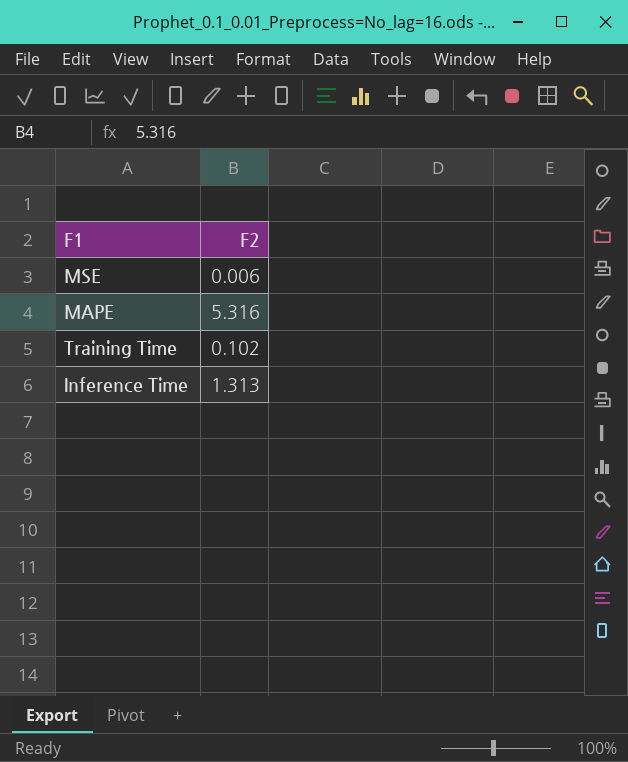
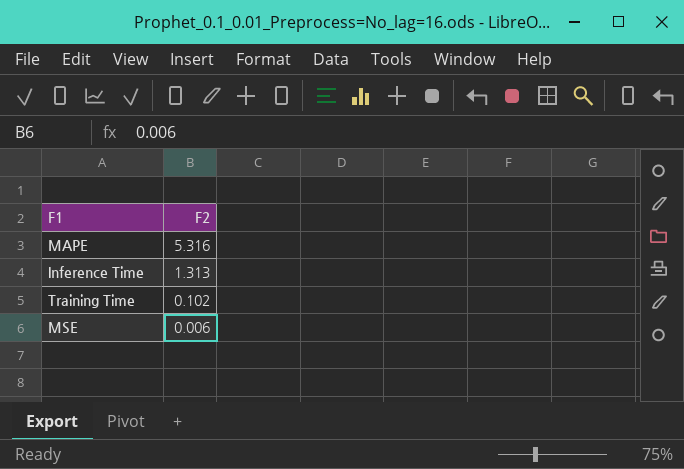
row order: none -> F2 descending

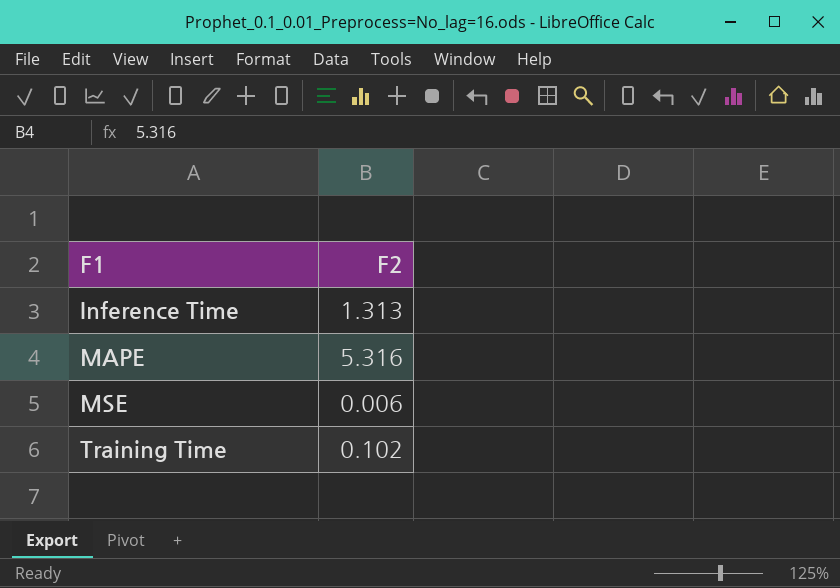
row order: F2 descending -> F1 ascending

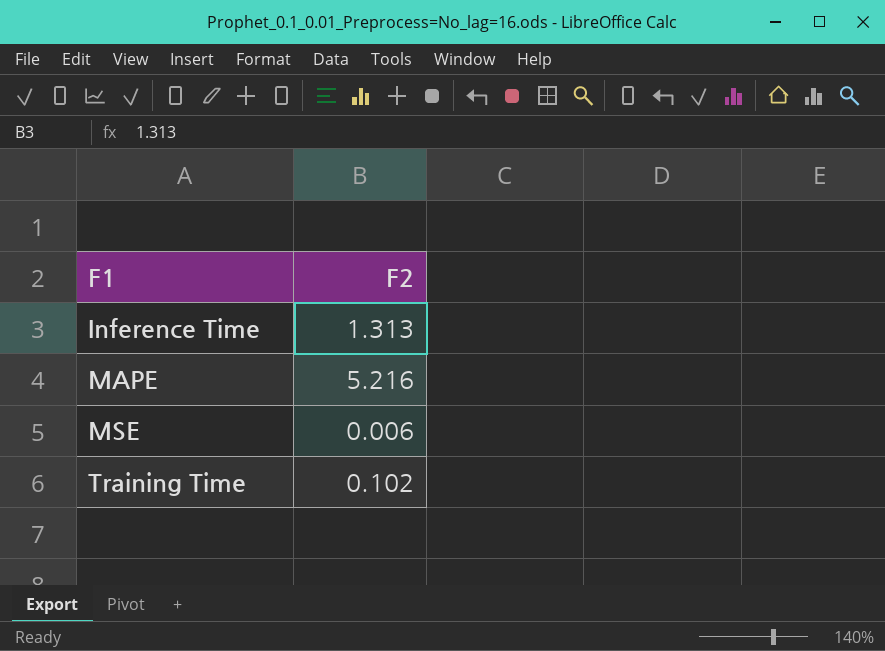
MAPE | F2: 5.316 -> 5.216

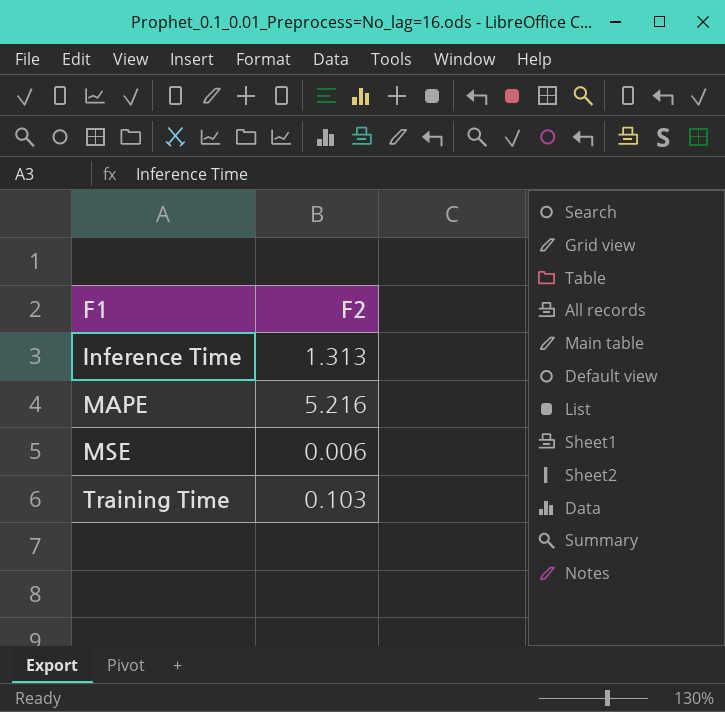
Training Time | F2: 0.102 -> 0.103

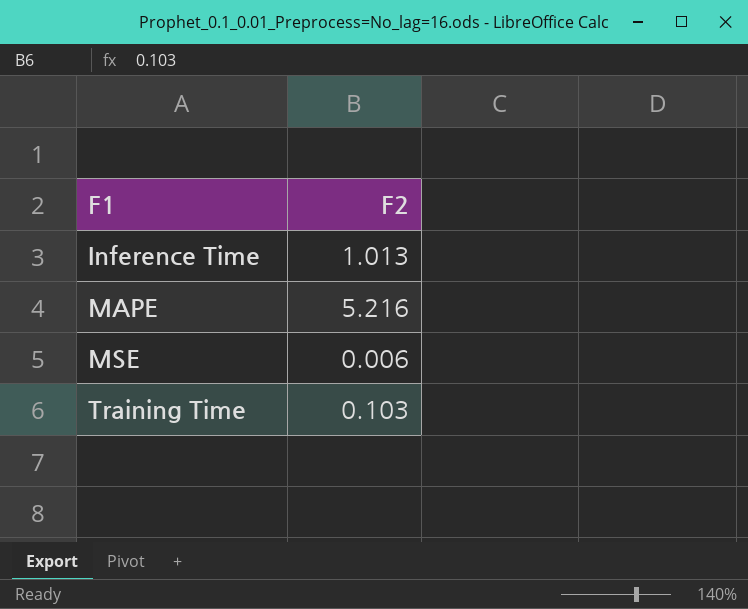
Inference Time | F2: 1.313 -> 1.013

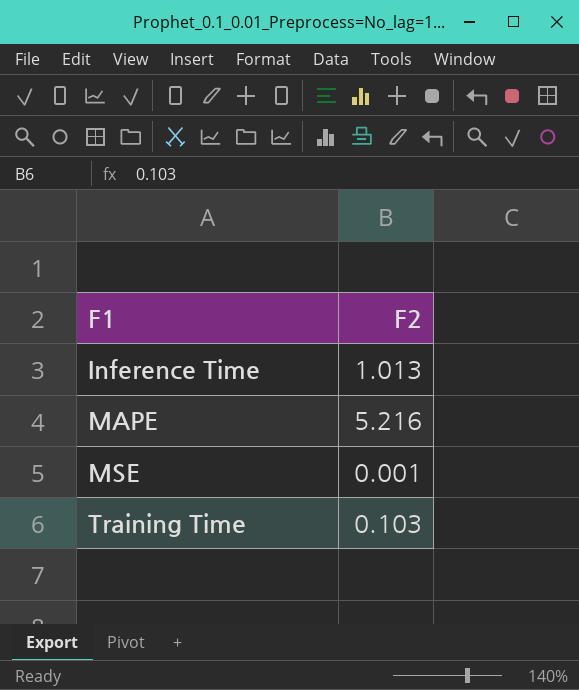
MSE | F2: 0.006 -> 0.001

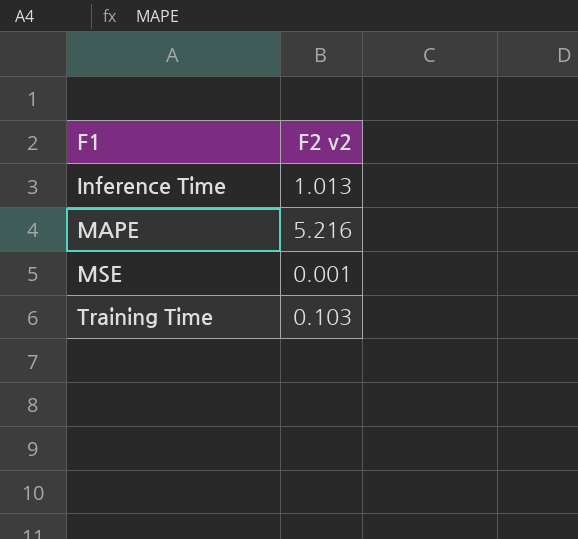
column name: F2 -> F2 v2

